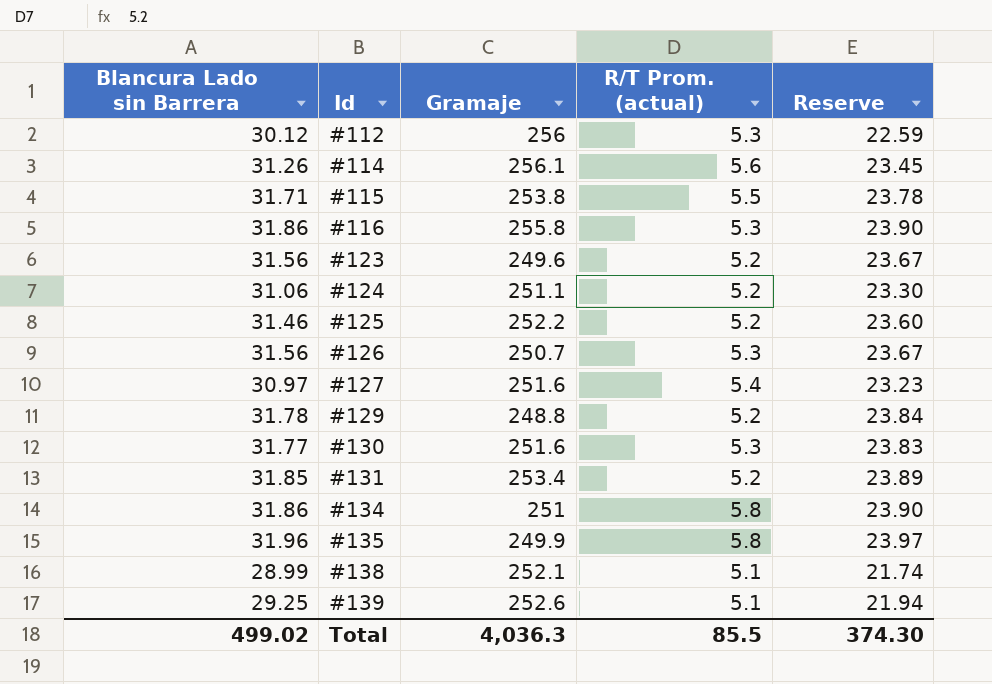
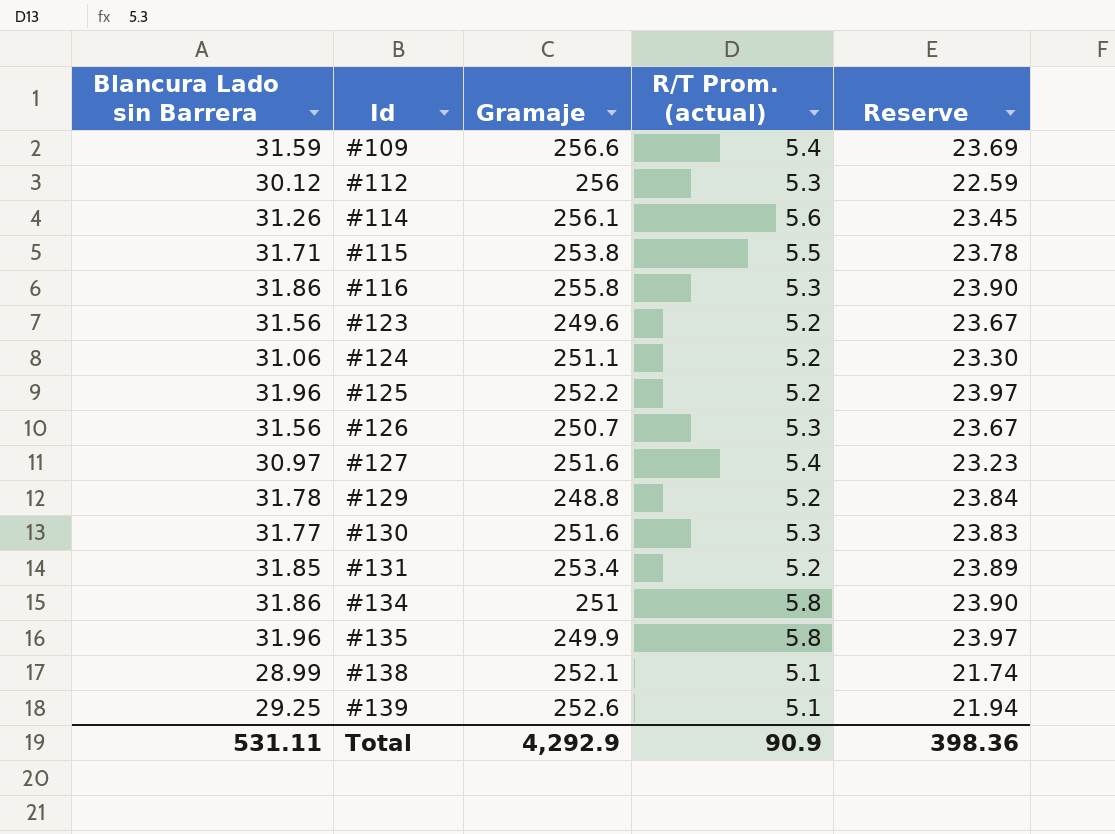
row #109: none -> 31.59 | 256.6 | 5.4 | 23.69
#125 | Blancura Lado sin Barrera: 31.46 -> 31.96
#125 | Reserve: 23.60 -> 23.97
Total | Blancura Lado sin Barrera: 499.02 -> 531.11
Total | Gramaje: 4,036.3 -> 4,292.9
Total | R/T Prom. (actual): 85.5 -> 90.9
Total | Reserve: 374.30 -> 398.36

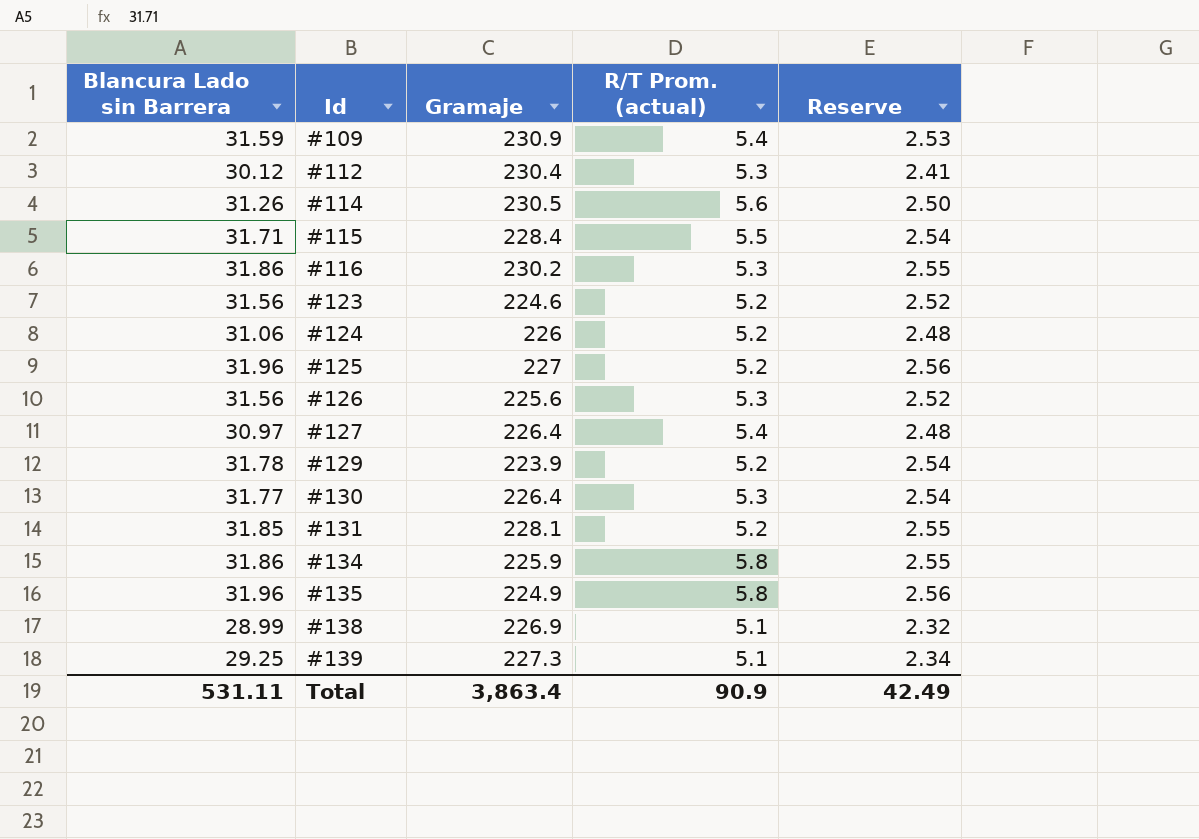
column Reserve | formula: [Blancura Lado sin Barrera] * 0.75 -> [Blancura Lado sin Barrera] * 0.08
#109 | Gramaje: 256.6 -> 230.9
#112 | Gramaje: 256 -> 230.4
#114 | Gramaje: 256.1 -> 230.5
#115 | Gramaje: 253.8 -> 228.4
#116 | Gramaje: 255.8 -> 230.2
#123 | Gramaje: 249.6 -> 224.6
#124 | Gramaje: 251.1 -> 226
#125 | Gramaje: 252.2 -> 227
#126 | Gramaje: 250.7 -> 225.6
#127 | Gramaje: 251.6 -> 226.4
#129 | Gramaje: 248.8 -> 223.9
#130 | Gramaje: 251.6 -> 226.4
#131 | Gramaje: 253.4 -> 228.1
#134 | Gramaje: 251 -> 225.9
#135 | Gramaje: 249.9 -> 224.9
#138 | Gramaje: 252.1 -> 226.9
#139 | Gramaje: 252.6 -> 227.3
Total | Gramaje: 4,292.9 -> 3,863.4
Total | Reserve: 398.36 -> 42.49

